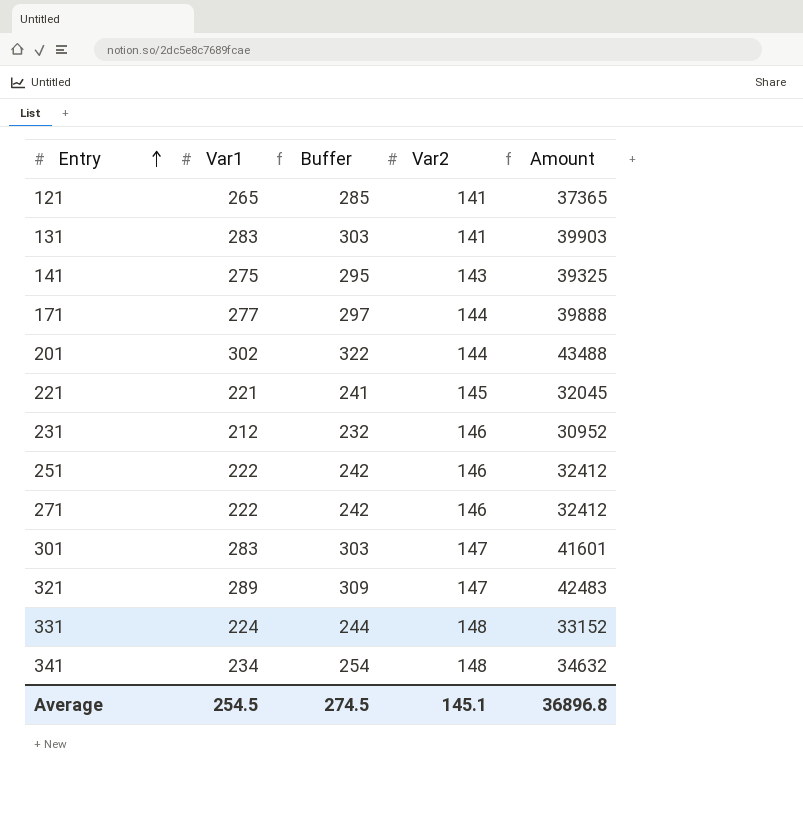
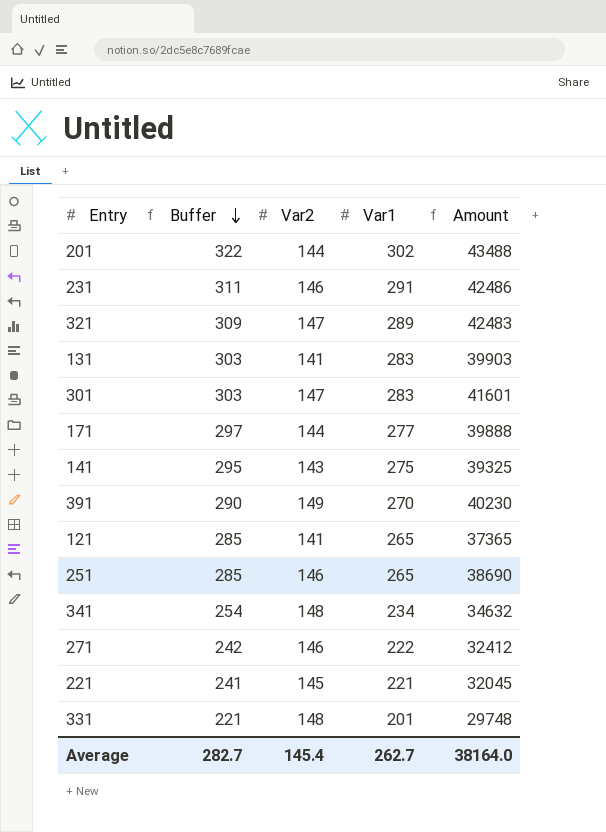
row order: Entry ascending -> Buffer descending
column Var1 | position: 2 -> 4
231 | Buffer: 232 -> 311
231 | Var1: 212 -> 291
231 | Amount: 30952 -> 42486
row 391: none -> 290 | 149 | 270 | 40230
251 | Buffer: 242 -> 285
251 | Var1: 222 -> 265
251 | Amount: 32412 -> 38690
331 | Buffer: 244 -> 221
331 | Var1: 224 -> 201
331 | Amount: 33152 -> 29748
Average | Buffer: 274.5 -> 282.7
Average | Var2: 145.1 -> 145.4
Average | Var1: 254.5 -> 262.7
Average | Amount: 36896.8 -> 38164.0

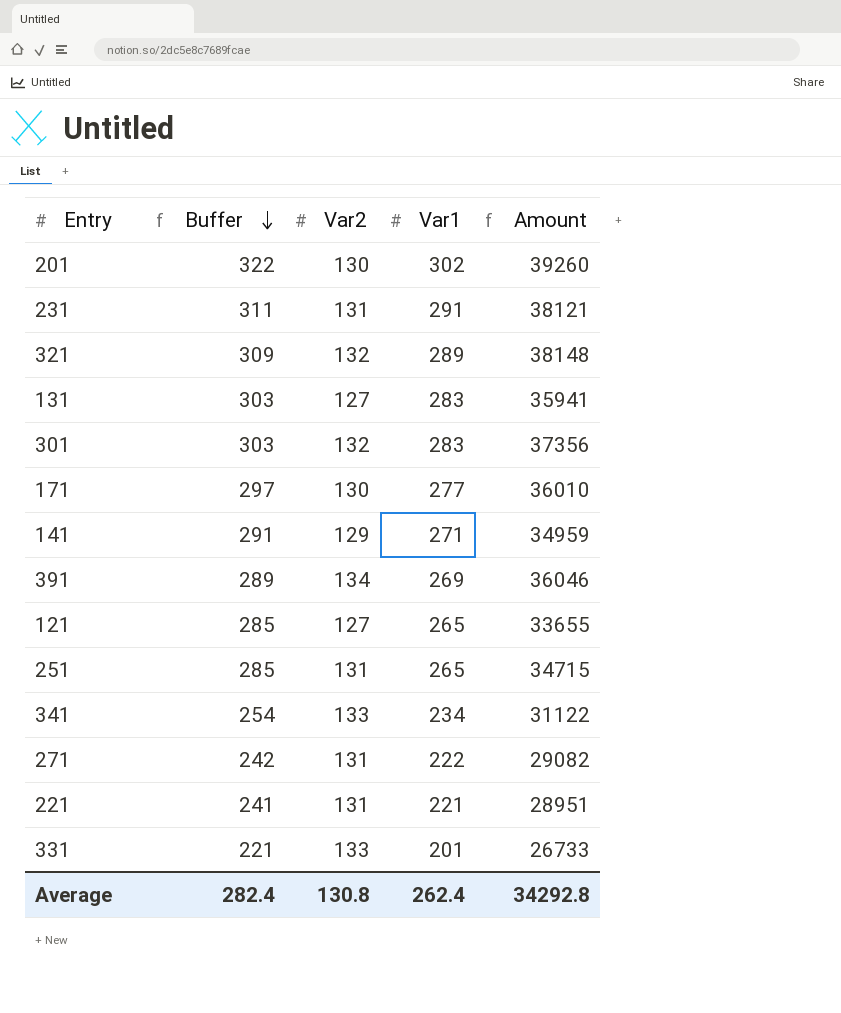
201 | Var2: 144 -> 130
201 | Amount: 43488 -> 39260
231 | Var2: 146 -> 131
231 | Amount: 42486 -> 38121
321 | Var2: 147 -> 132
321 | Amount: 42483 -> 38148
131 | Var2: 141 -> 127
131 | Amount: 39903 -> 35941
301 | Var2: 147 -> 132
301 | Amount: 41601 -> 37356
171 | Var2: 144 -> 130
171 | Amount: 39888 -> 36010
141 | Buffer: 295 -> 291
141 | Var2: 143 -> 129
141 | Var1: 275 -> 271
141 | Amount: 39325 -> 34959
391 | Buffer: 290 -> 289
391 | Var2: 149 -> 134
391 | Var1: 270 -> 269
391 | Amount: 40230 -> 36046
121 | Var2: 141 -> 127
121 | Amount: 37365 -> 33655
251 | Var2: 146 -> 131
251 | Amount: 38690 -> 34715
341 | Var2: 148 -> 133
341 | Amount: 34632 -> 31122
271 | Var2: 146 -> 131
271 | Amount: 32412 -> 29082
221 | Var2: 145 -> 131
221 | Amount: 32045 -> 28951
331 | Var2: 148 -> 133
331 | Amount: 29748 -> 26733
Average | Buffer: 282.7 -> 282.4
Average | Var2: 145.4 -> 130.8
Average | Var1: 262.7 -> 262.4
Average | Amount: 38164.0 -> 34292.8

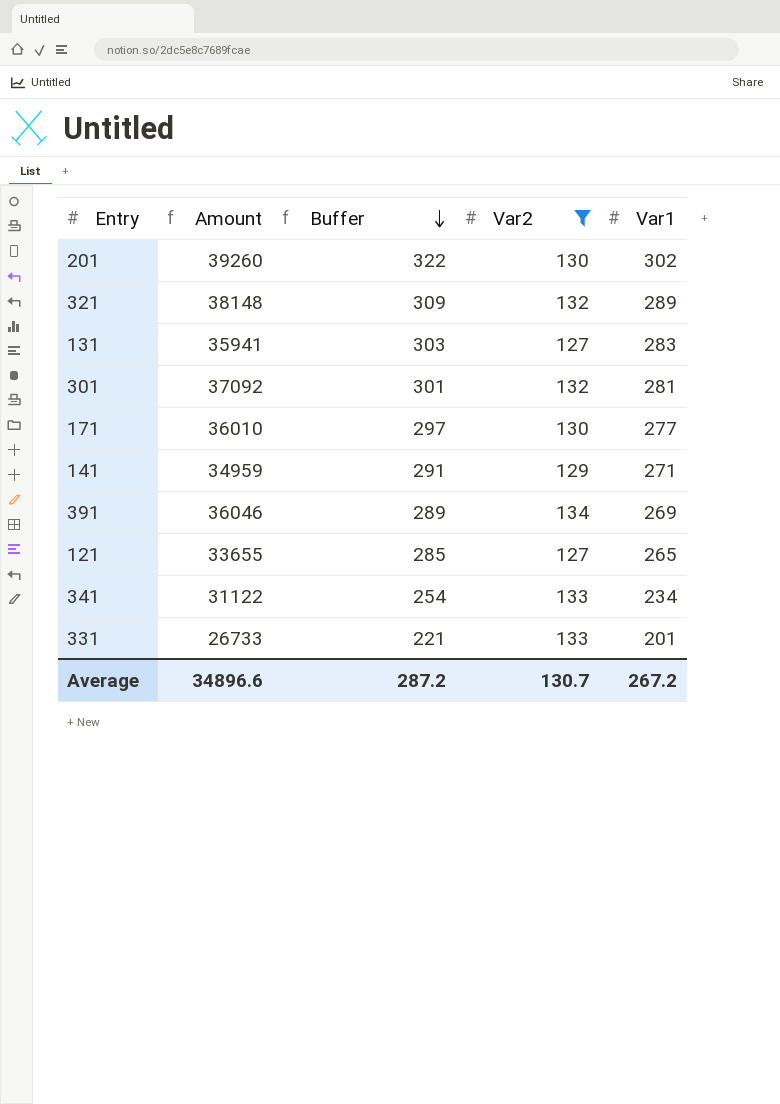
filter: none -> Var2 != 131
column Amount | position: 5 -> 2
301 | Amount: 37356 -> 37092
301 | Buffer: 303 -> 301
301 | Var1: 283 -> 281
Average | Amount: 34292.8 -> 34896.6
Average | Buffer: 282.4 -> 287.2
Average | Var2: 130.8 -> 130.7
Average | Var1: 262.4 -> 267.2

